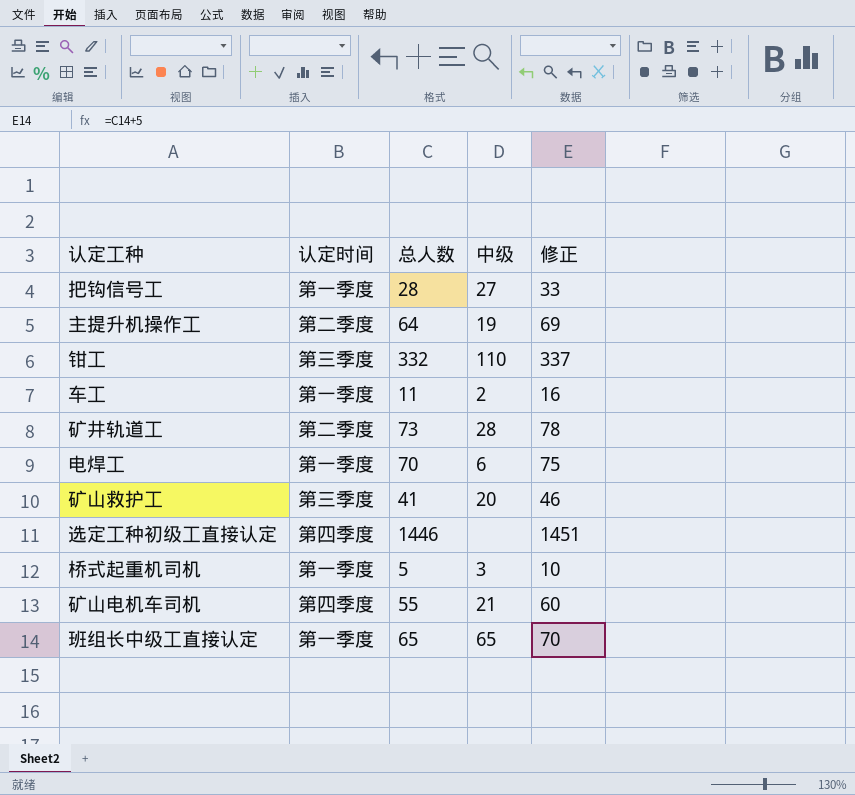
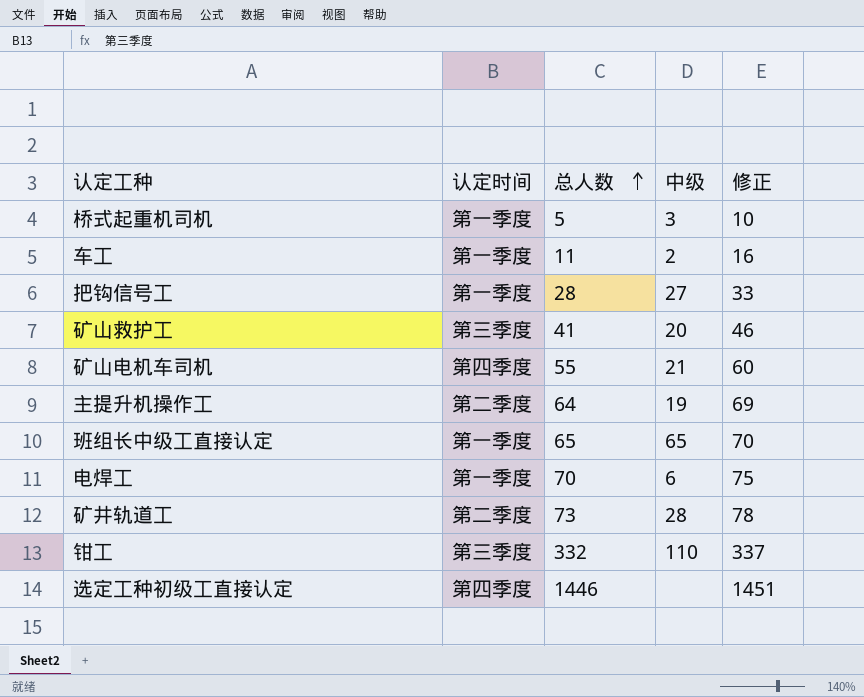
row order: none -> 总人数 ascending

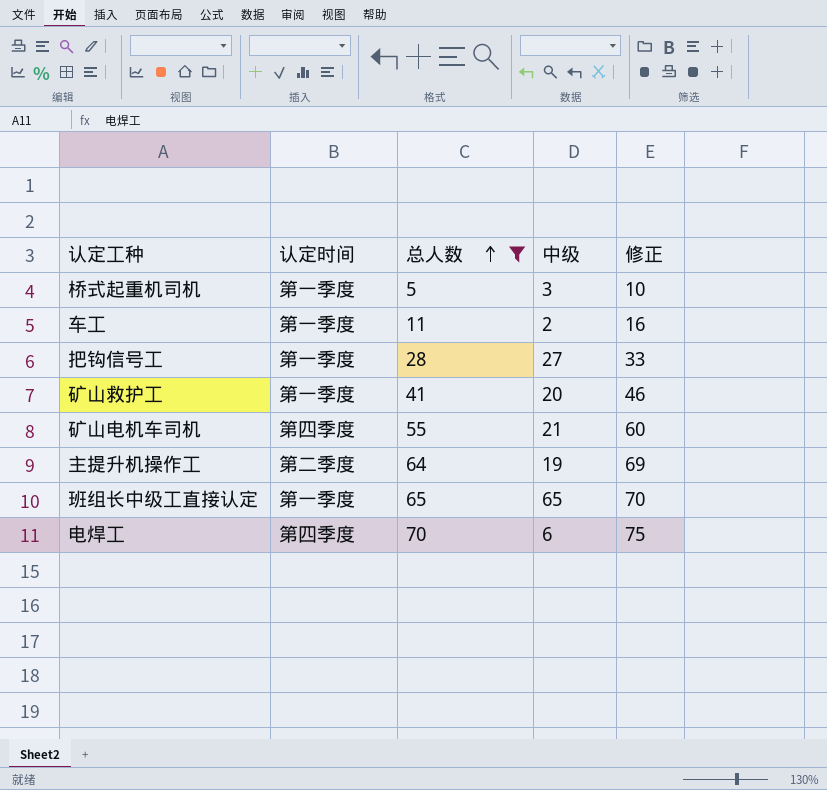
filter: none -> 总人数 <= 70
矿山救护工 | 认定时间: 第三季度 -> 第一季度
电焊工 | 认定时间: 第一季度 -> 第四季度

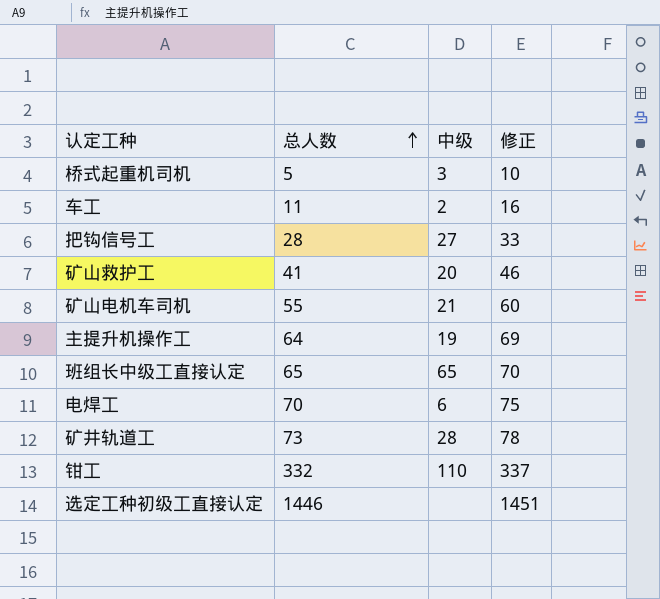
filter: 总人数 <= 70 -> none
column 认定时间 | position: 2 -> none

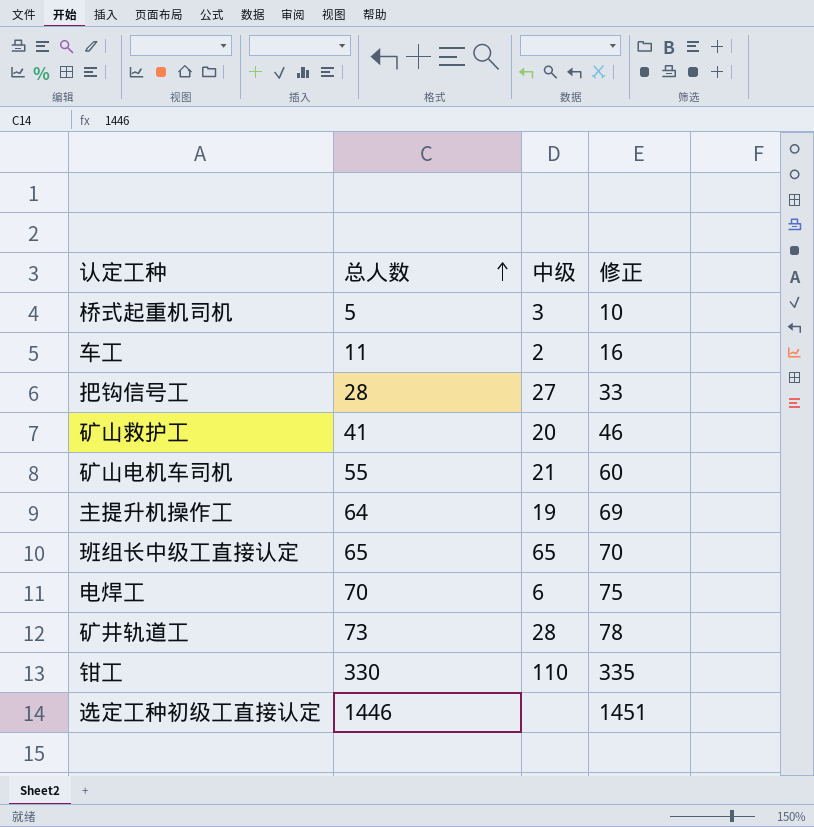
钳工 | 总人数: 332 -> 330
钳工 | 修正: 337 -> 335

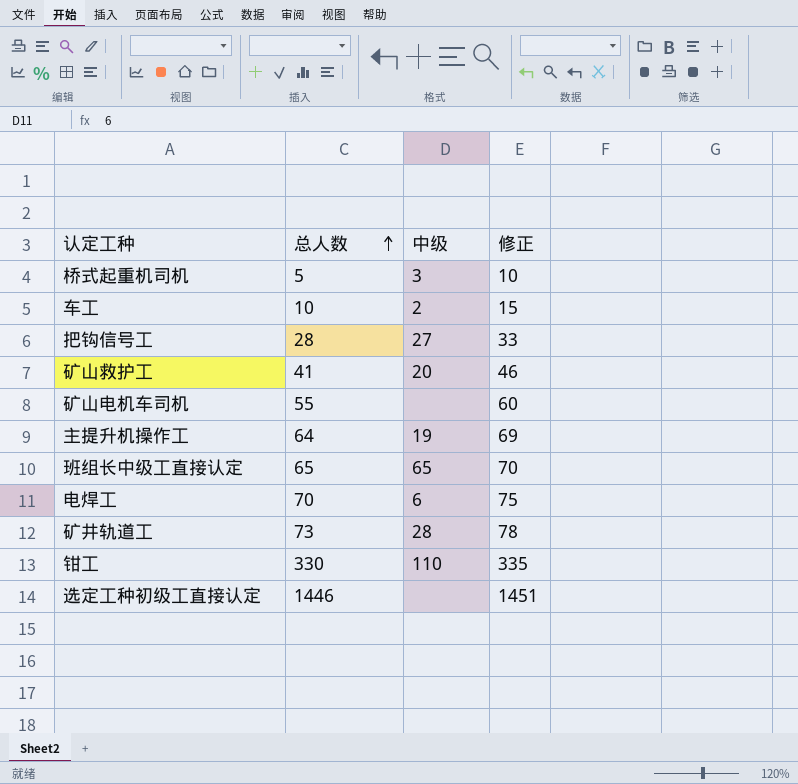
车工 | 总人数: 11 -> 10
车工 | 修正: 16 -> 15
矿山电机车司机 | 中级: 21 -> none

